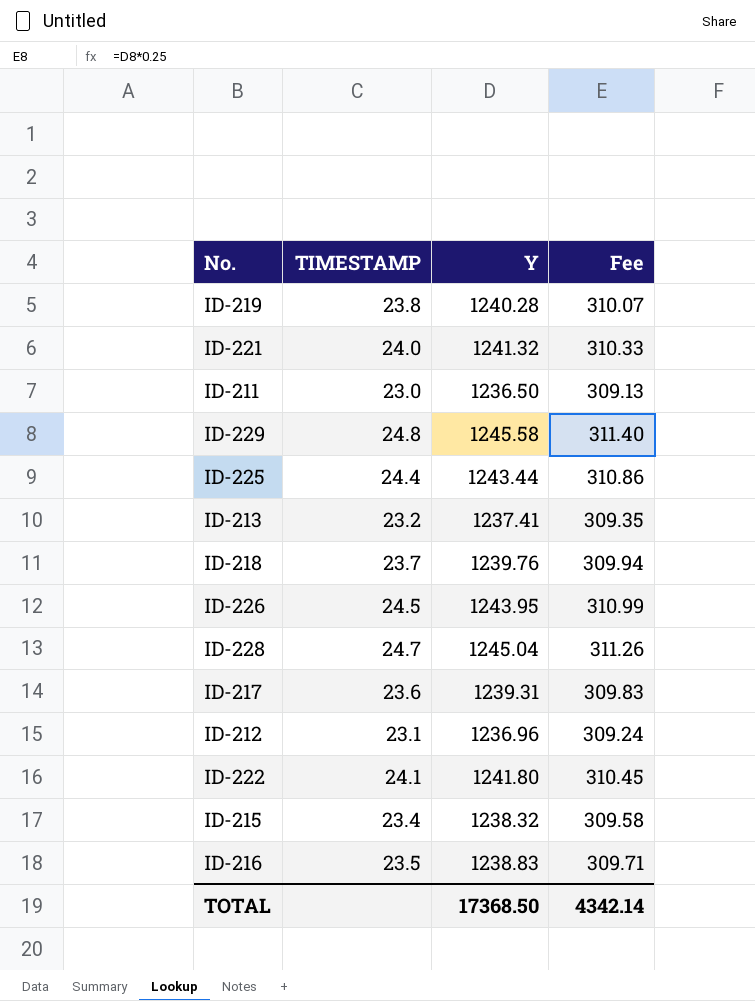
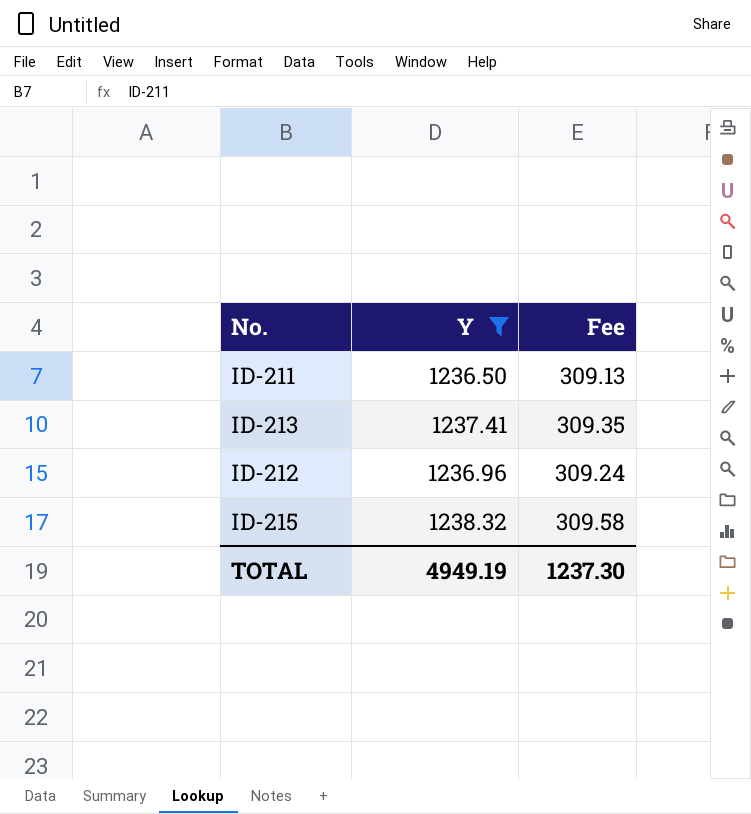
filter: none -> Y <= 1238.32
column TIMESTAMP | position: 2 -> none
TOTAL | Y: 17368.50 -> 4949.19
TOTAL | Fee: 4342.14 -> 1237.30

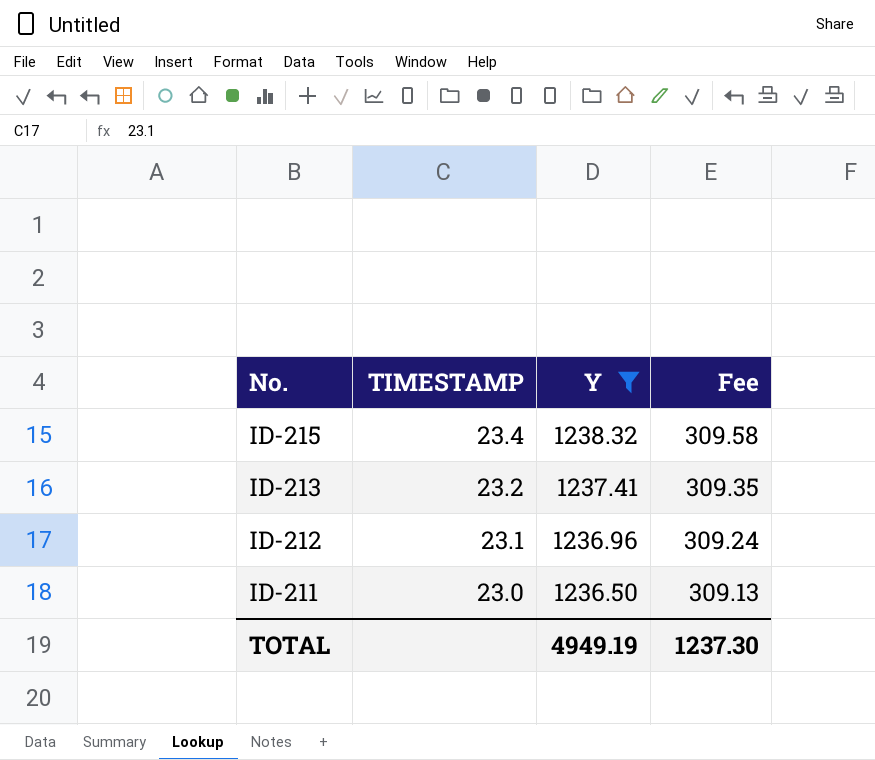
row order: none -> No. descending
column TIMESTAMP | position: none -> 2

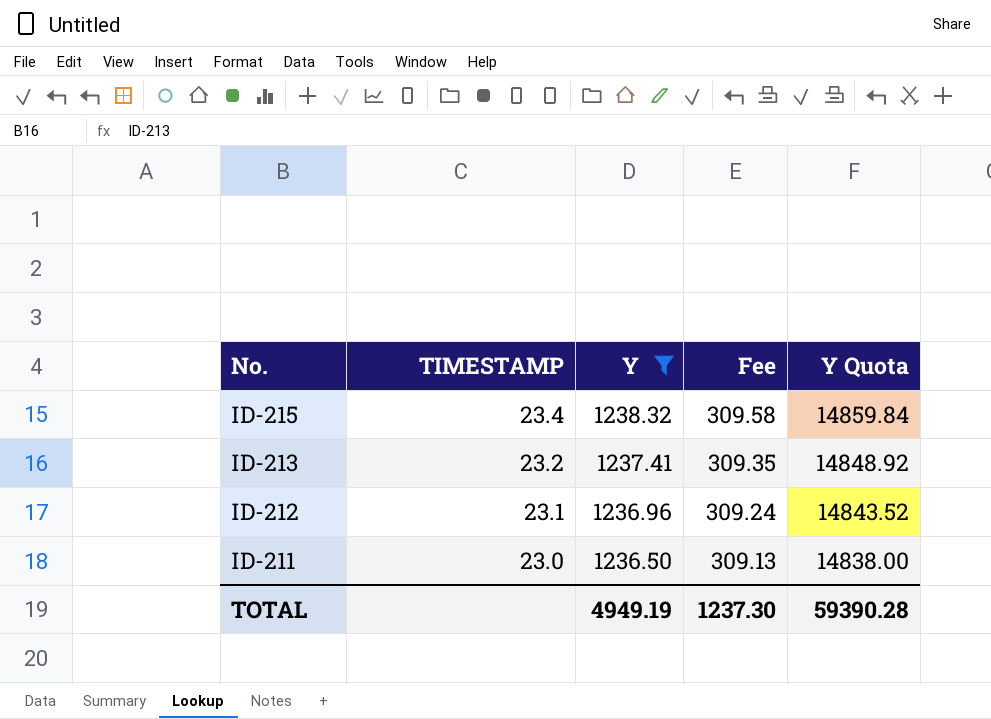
column Y Quota | formula: none -> [Y] * 12

